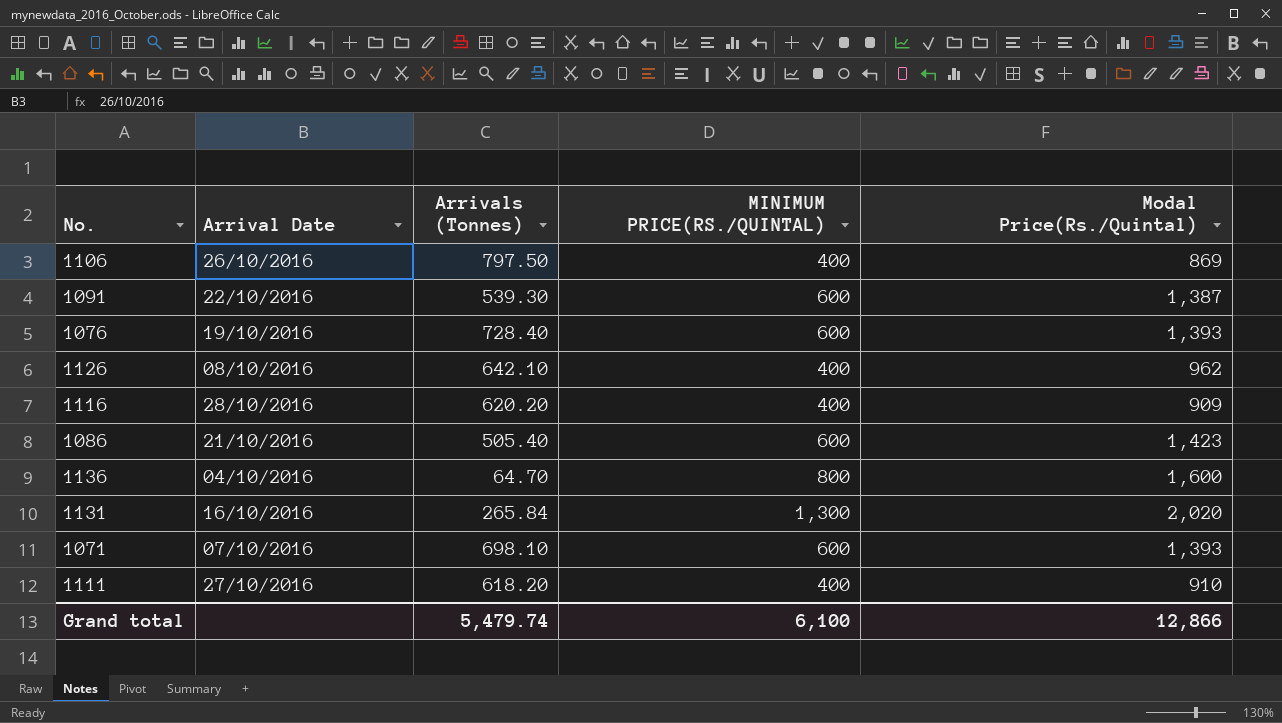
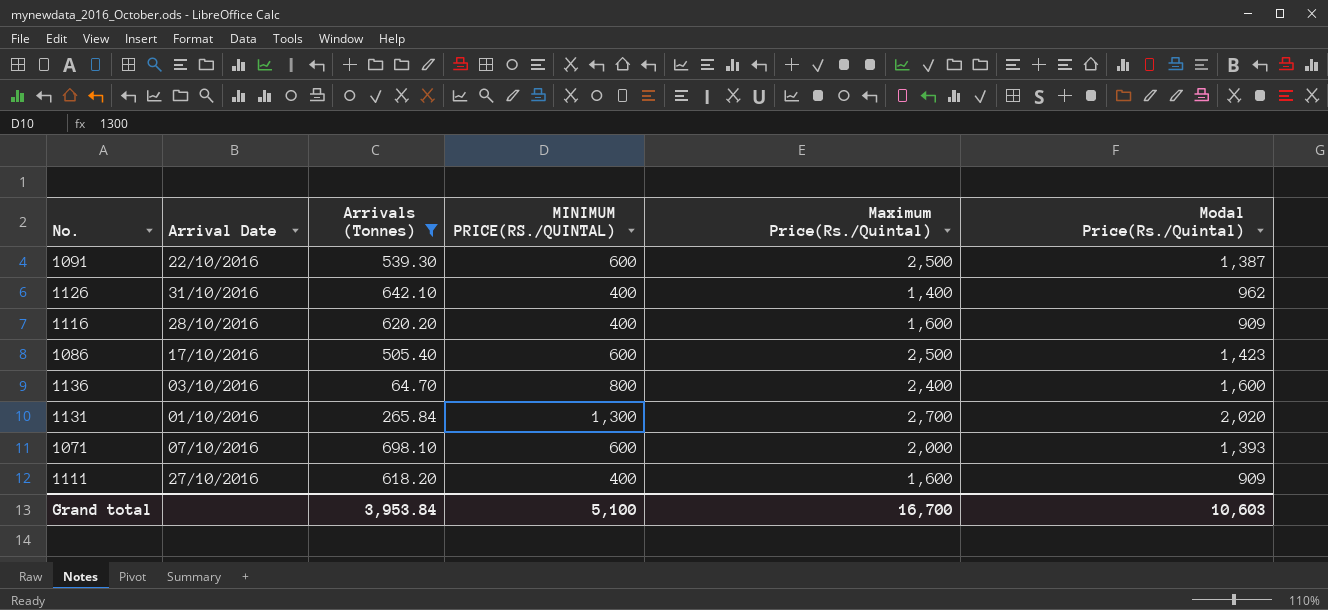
filter: none -> Arrivals (Tonnes) <= 698.10
column Maximum Price(Rs./Quintal) | position: none -> 5
1126 | Arrival Date: 08/10/2016 -> 31/10/2016
1086 | Arrival Date: 21/10/2016 -> 17/10/2016
1136 | Arrival Date: 04/10/2016 -> 03/10/2016
1131 | Arrival Date: 16/10/2016 -> 01/10/2016
1111 | Modal Price(Rs./Quintal): 910 -> 909
Grand total | Arrivals (Tonnes): 5,479.74 -> 3,953.84
Grand total | MINIMUM PRICE(RS./QUINTAL): 6,100 -> 5,100
Grand total | Modal Price(Rs./Quintal): 12,866 -> 10,603

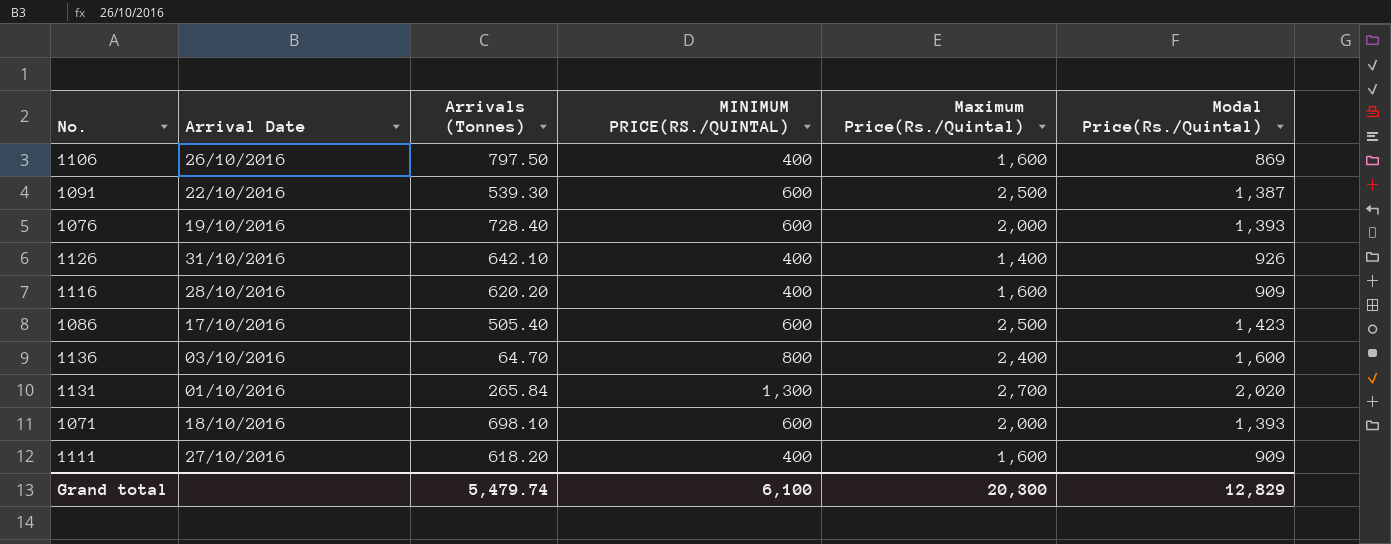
filter: Arrivals (Tonnes) <= 698.10 -> none
1126 | Modal Price(Rs./Quintal): 962 -> 926
1071 | Arrival Date: 07/10/2016 -> 18/10/2016
Grand total | Arrivals (Tonnes): 3,953.84 -> 5,479.74
Grand total | MINIMUM PRICE(RS./QUINTAL): 5,100 -> 6,100
Grand total | Maximum Price(Rs./Quintal): 16,700 -> 20,300
Grand total | Modal Price(Rs./Quintal): 10,603 -> 12,829

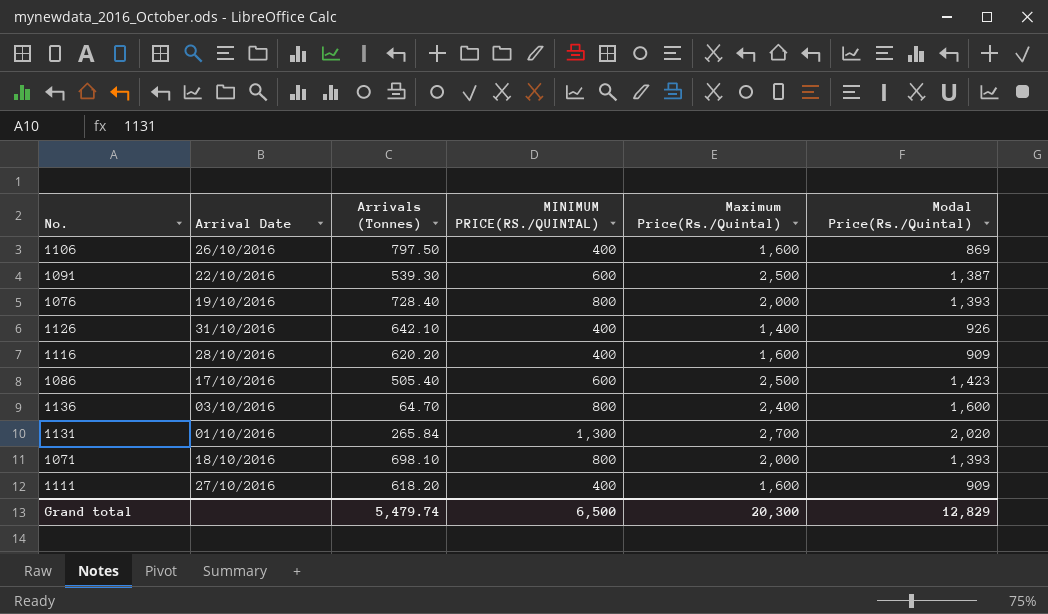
1076 | MINIMUM PRICE(RS./QUINTAL): 600 -> 800
1071 | MINIMUM PRICE(RS./QUINTAL): 600 -> 800
Grand total | MINIMUM PRICE(RS./QUINTAL): 6,100 -> 6,500

